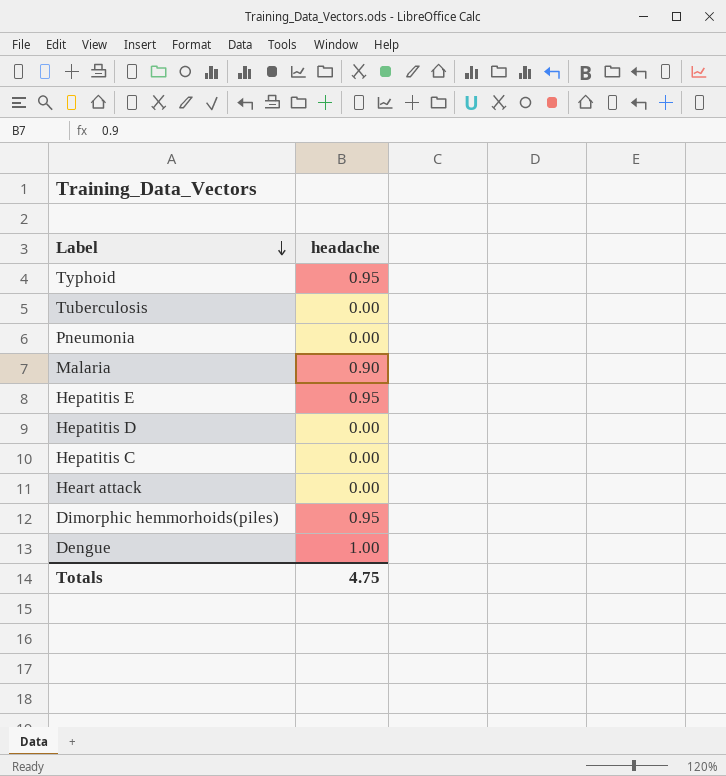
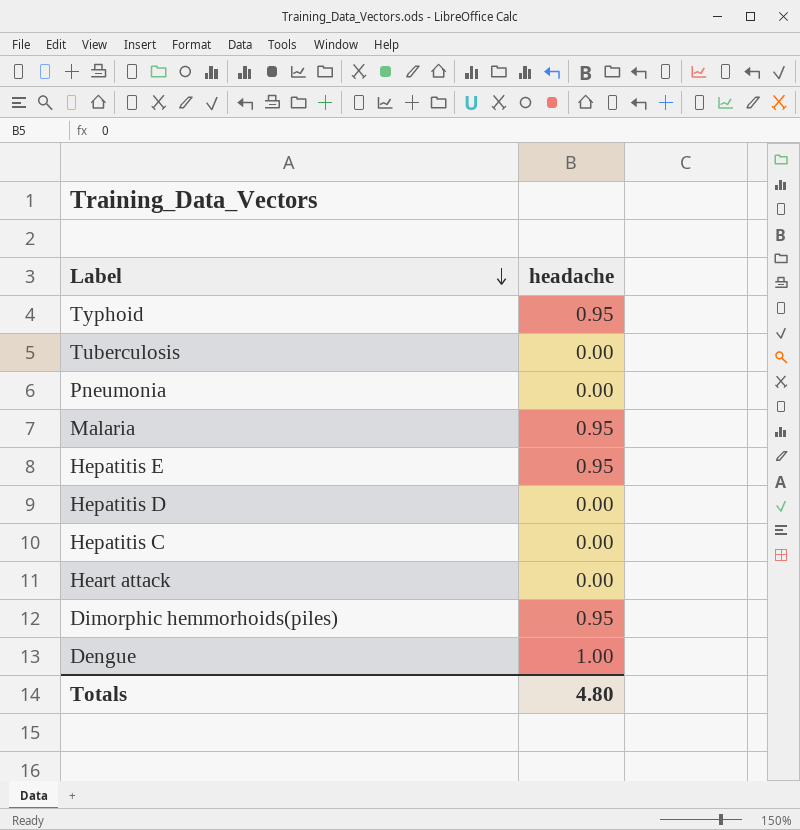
Malaria | headache: 0.90 -> 0.95
Totals | headache: 4.75 -> 4.80

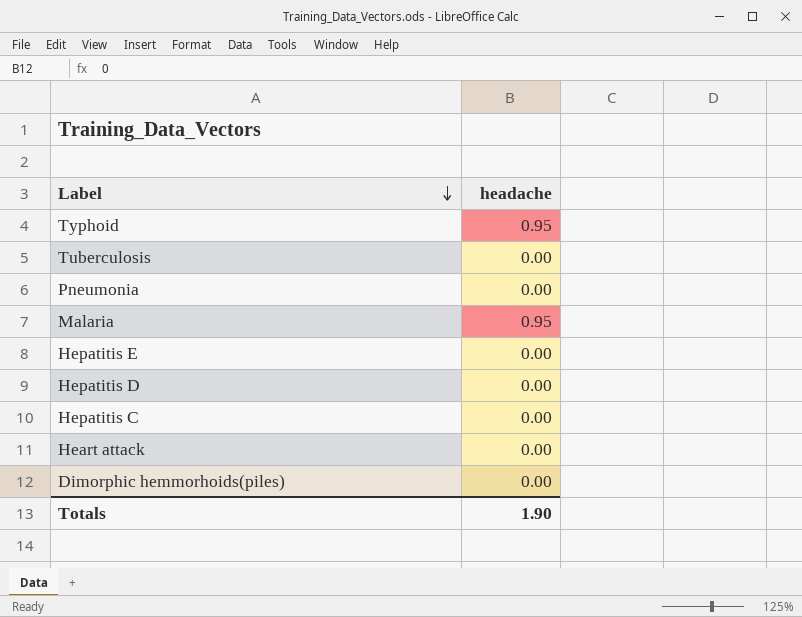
row Dengue: 1.00 -> none
Hepatitis E | headache: 0.95 -> 0.00
Dimorphic hemmorhoids(piles) | headache: 0.95 -> 0.00
Totals | headache: 4.80 -> 1.90

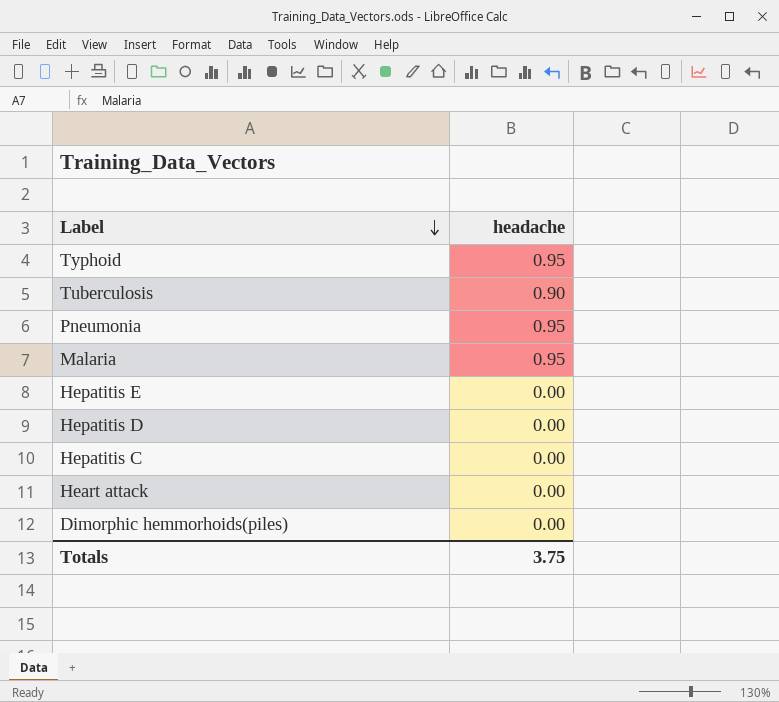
Tuberculosis | headache: 0.00 -> 0.90
Pneumonia | headache: 0.00 -> 0.95
Totals | headache: 1.90 -> 3.75

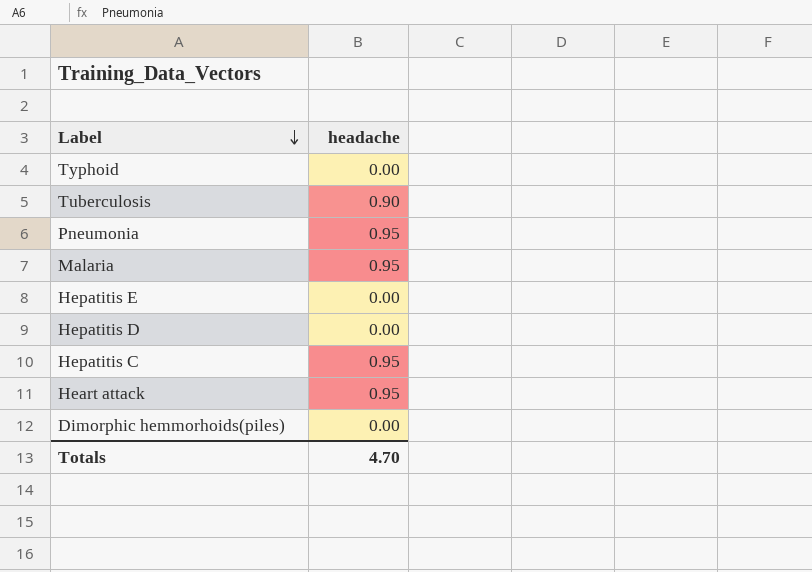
Typhoid | headache: 0.95 -> 0.00
Hepatitis C | headache: 0.00 -> 0.95
Heart attack | headache: 0.00 -> 0.95
Totals | headache: 3.75 -> 4.70

